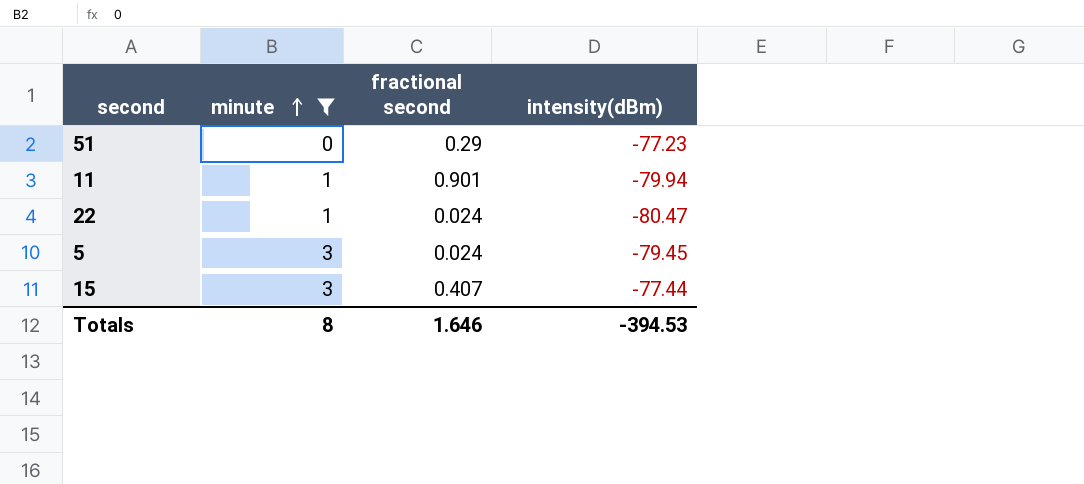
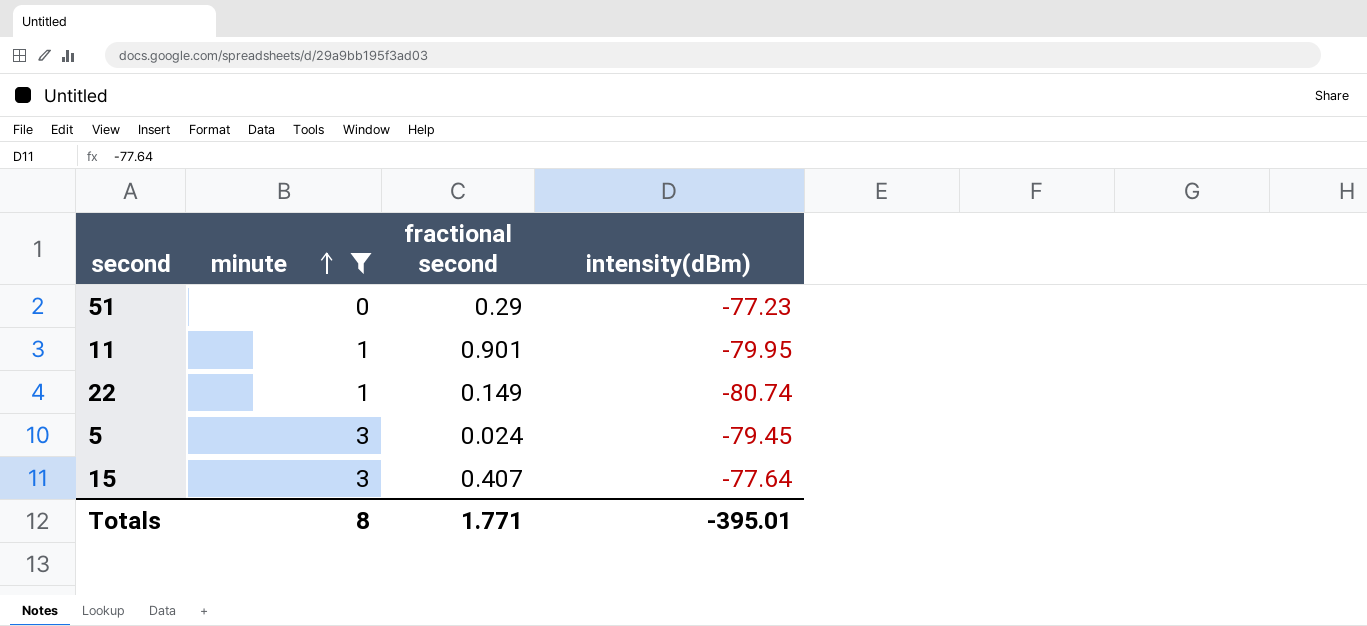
11 | intensity(dBm): -79.94 -> -79.95
22 | fractional second: 0.024 -> 0.149
22 | intensity(dBm): -80.47 -> -80.74
15 | intensity(dBm): -77.44 -> -77.64
Totals | fractional second: 1.646 -> 1.771
Totals | intensity(dBm): -394.53 -> -395.01

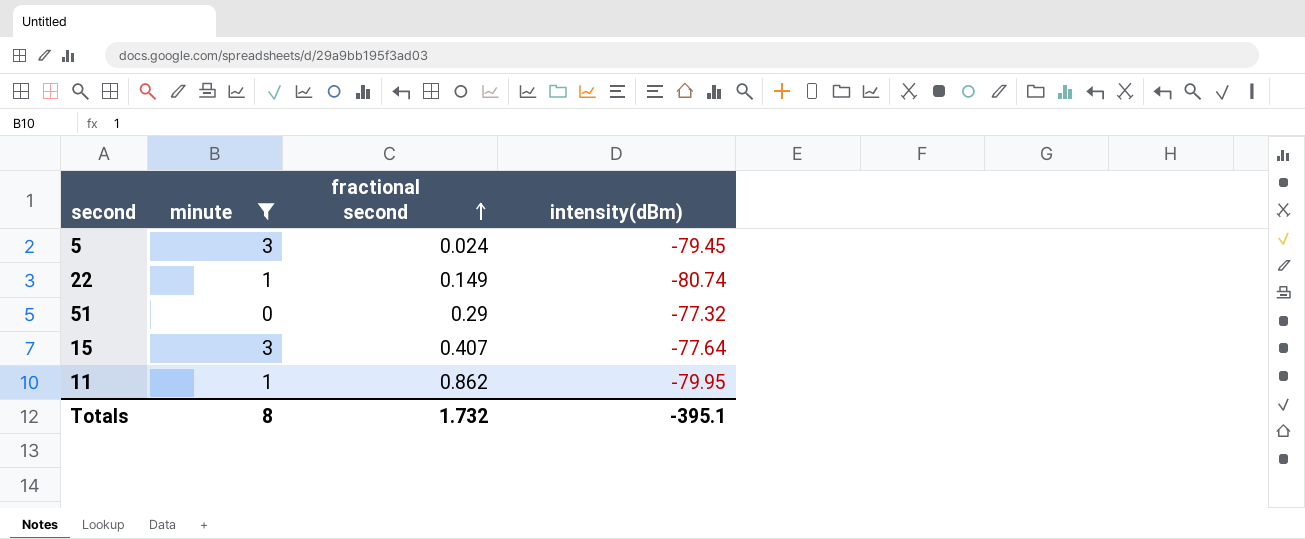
row order: minute ascending -> fractional second ascending
51 | intensity(dBm): -77.23 -> -77.32
11 | fractional second: 0.901 -> 0.862
Totals | fractional second: 1.771 -> 1.732
Totals | intensity(dBm): -395.01 -> -395.1

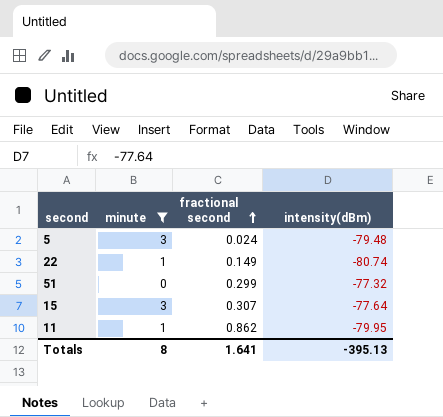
5 | intensity(dBm): -79.45 -> -79.48
51 | fractional second: 0.29 -> 0.299
15 | fractional second: 0.407 -> 0.307
Totals | fractional second: 1.732 -> 1.641
Totals | intensity(dBm): -395.1 -> -395.13

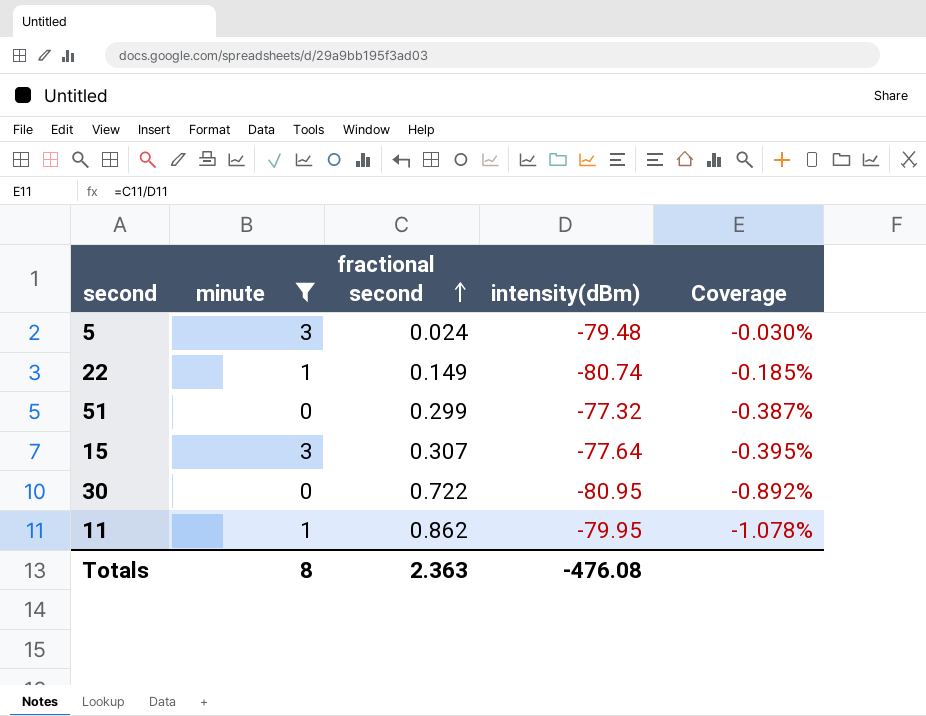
column Coverage | formula: none -> [fractional second] / [intensity(dBm)]
row 30: none -> 0 | 0.722 | -80.95 | -0.892%
Totals | fractional second: 1.641 -> 2.363
Totals | intensity(dBm): -395.13 -> -476.08

